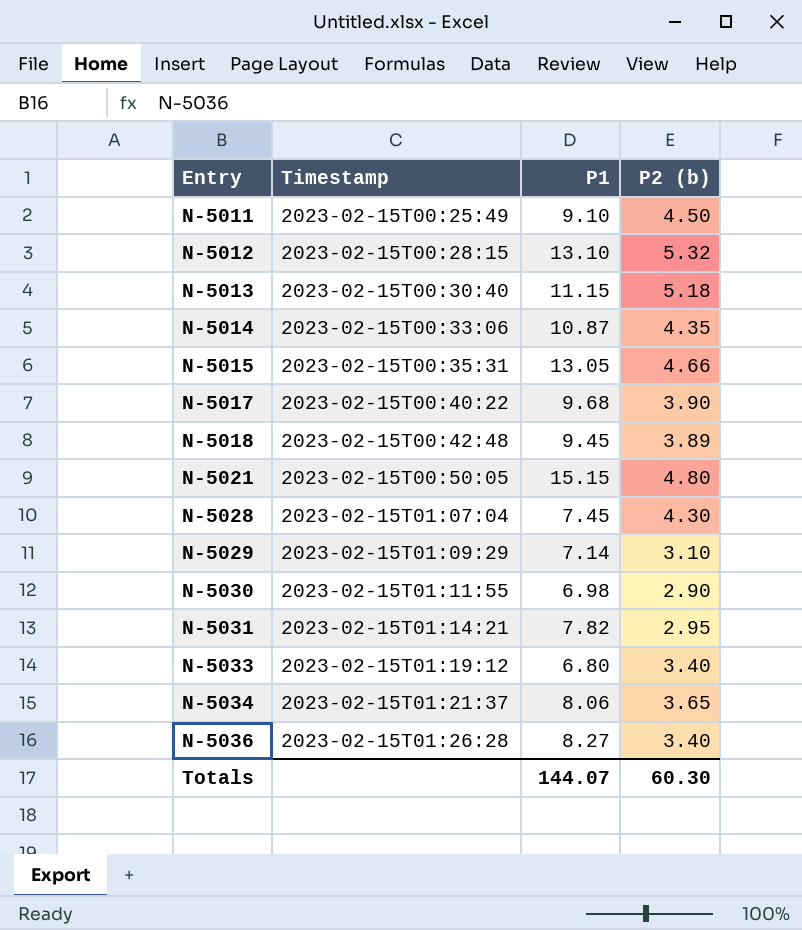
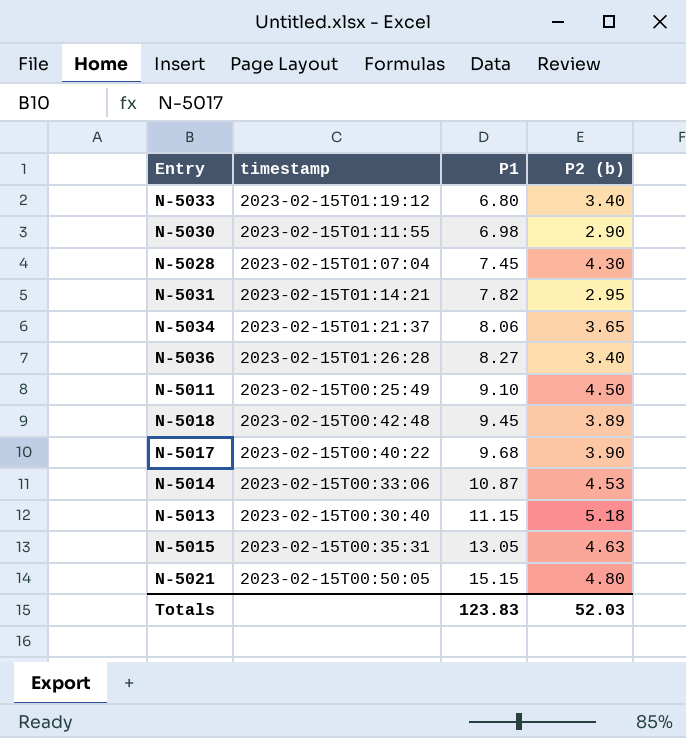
row order: Entry ascending -> P1 ascending
column name: Timestamp -> timestamp
row N-5012: 2023-02-15T00:28:15 | 13.10 | 5.32 -> none
row N-5029: 2023-02-15T01:09:29 | 7.14 | 3.10 -> none
N-5014 | P2 (b): 4.35 -> 4.53
N-5015 | P2 (b): 4.66 -> 4.63
Totals | P1: 144.07 -> 123.83
Totals | P2 (b): 60.30 -> 52.03

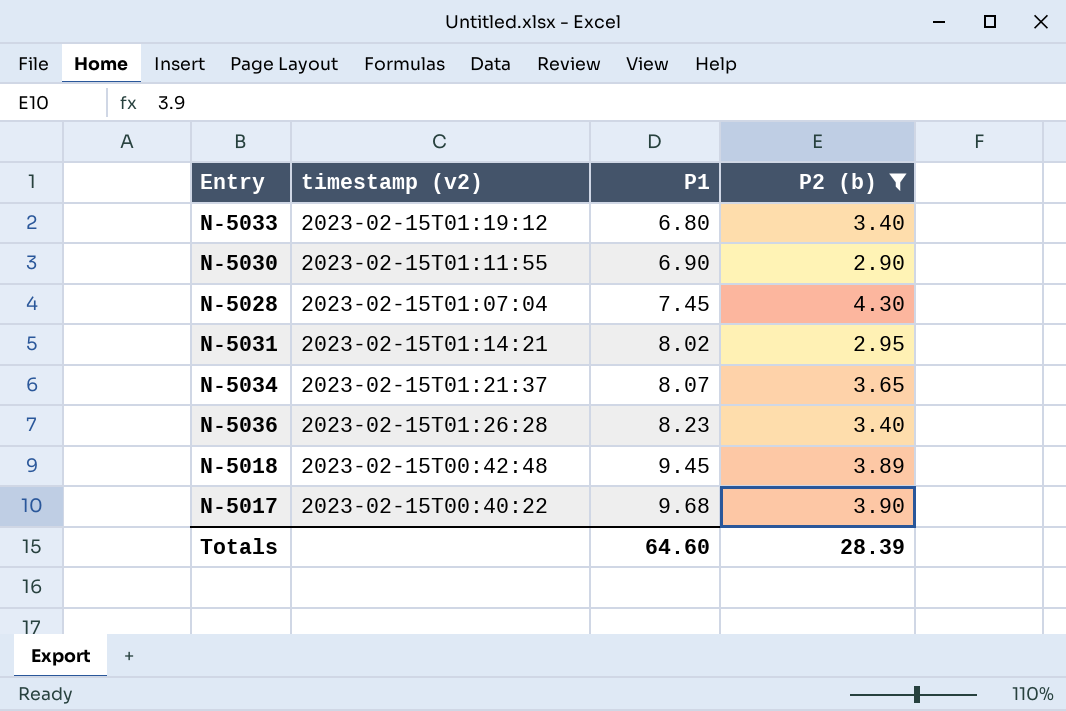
filter: none -> P2 (b) <= 4.30
column name: timestamp -> timestamp (v2)
N-5030 | P1: 6.98 -> 6.90
N-5031 | P1: 7.82 -> 8.02
N-5034 | P1: 8.06 -> 8.07
N-5036 | P1: 8.27 -> 8.23
Totals | P1: 123.83 -> 64.60
Totals | P2 (b): 52.03 -> 28.39

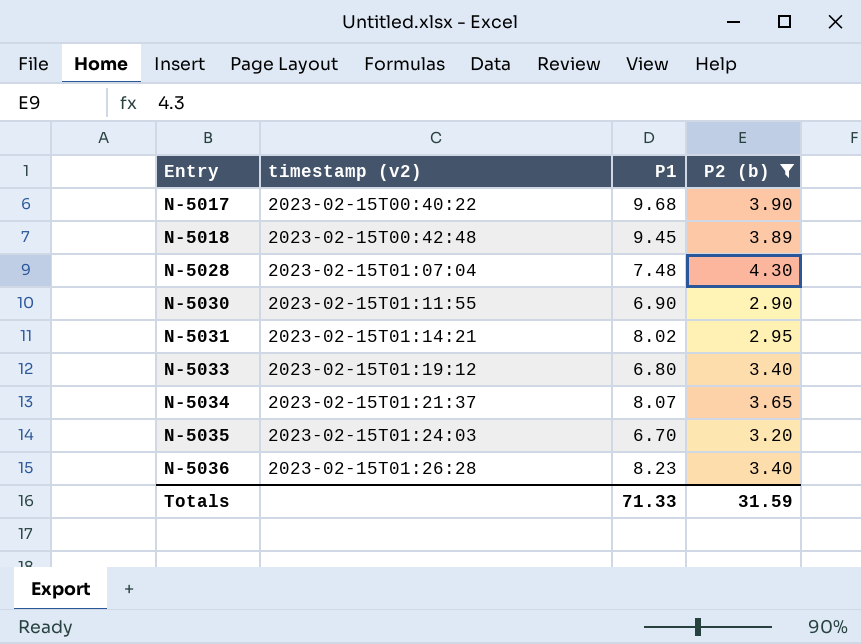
row order: P1 ascending -> Entry ascending
N-5028 | P1: 7.45 -> 7.48
row N-5035: none -> 2023-02-15T01:24:03 | 6.70 | 3.20
Totals | P1: 64.60 -> 71.33
Totals | P2 (b): 28.39 -> 31.59

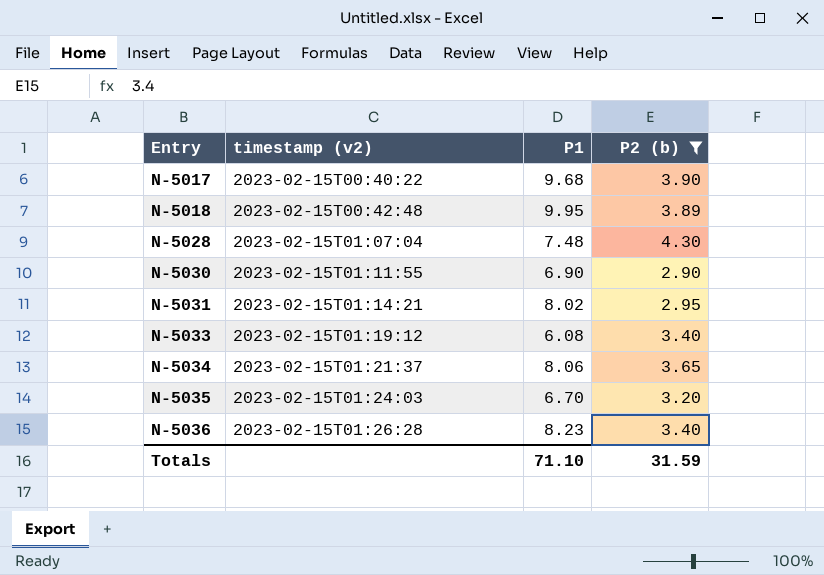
N-5018 | P1: 9.45 -> 9.95
N-5033 | P1: 6.80 -> 6.08
N-5034 | P1: 8.07 -> 8.06
Totals | P1: 71.33 -> 71.10

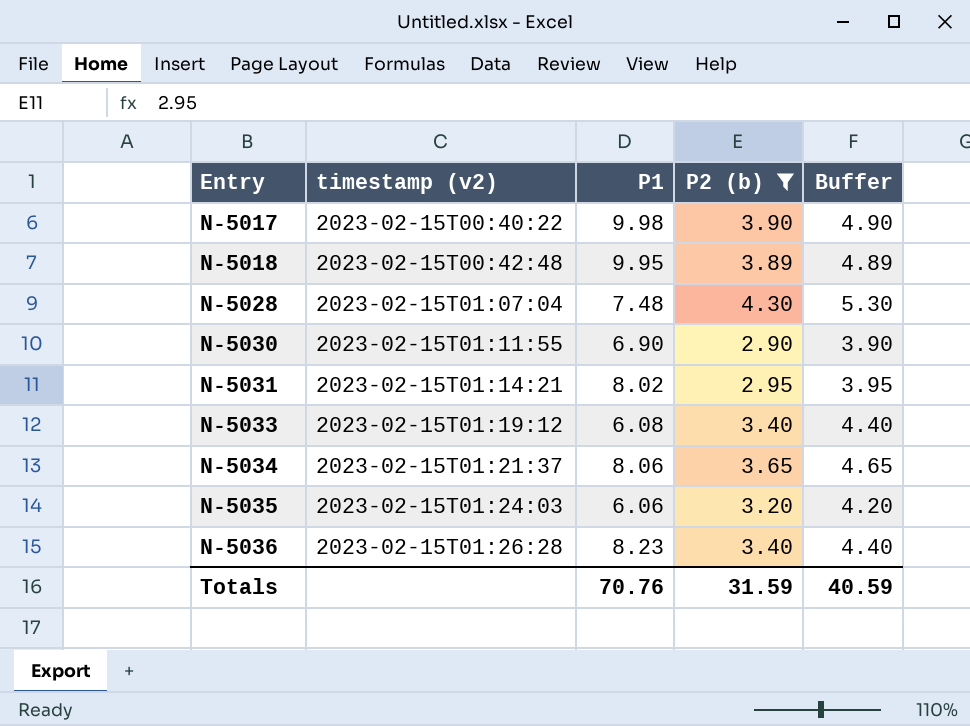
column Buffer | formula: none -> [P2 (b)] + 1
N-5017 | P1: 9.68 -> 9.98
N-5035 | P1: 6.70 -> 6.06
Totals | P1: 71.10 -> 70.76

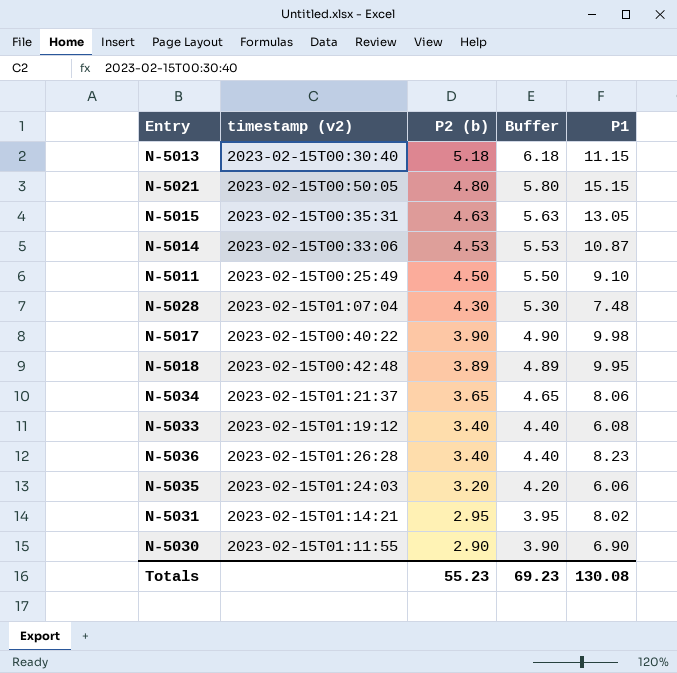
filter: P2 (b) <= 4.30 -> none
row order: Entry ascending -> P2 (b) descending
column P1 | position: 3 -> 5
Totals | P2 (b): 31.59 -> 55.23
Totals | Buffer: 40.59 -> 69.23
Totals | P1: 70.76 -> 130.08

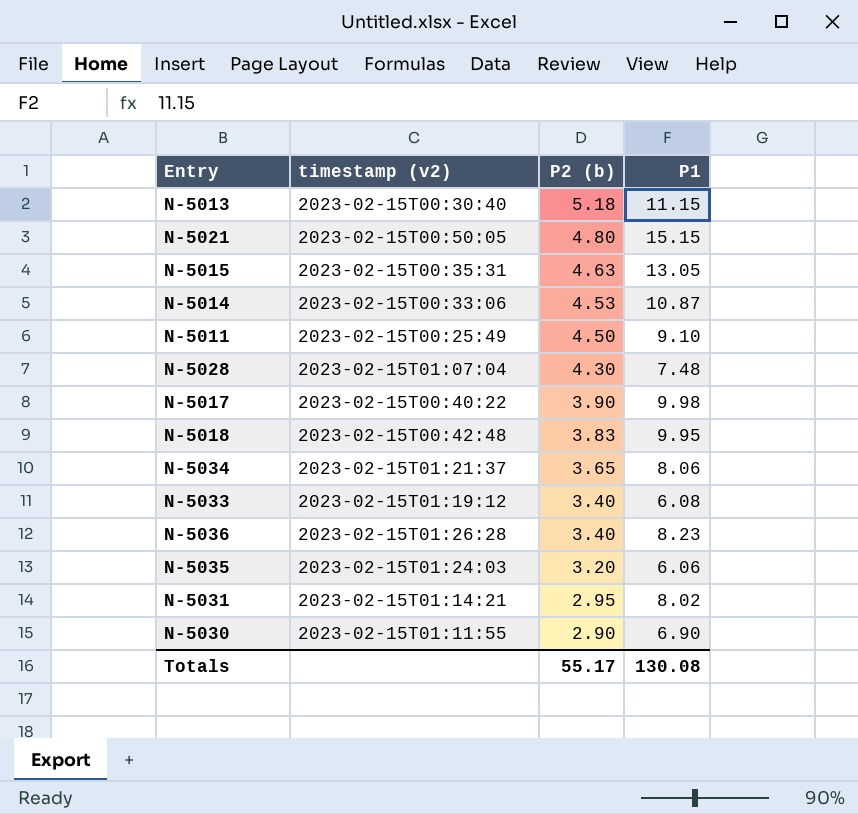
column Buffer | formula: [P2 (b)] + 1 -> none
N-5018 | P2 (b): 3.89 -> 3.83
Totals | P2 (b): 55.23 -> 55.17

